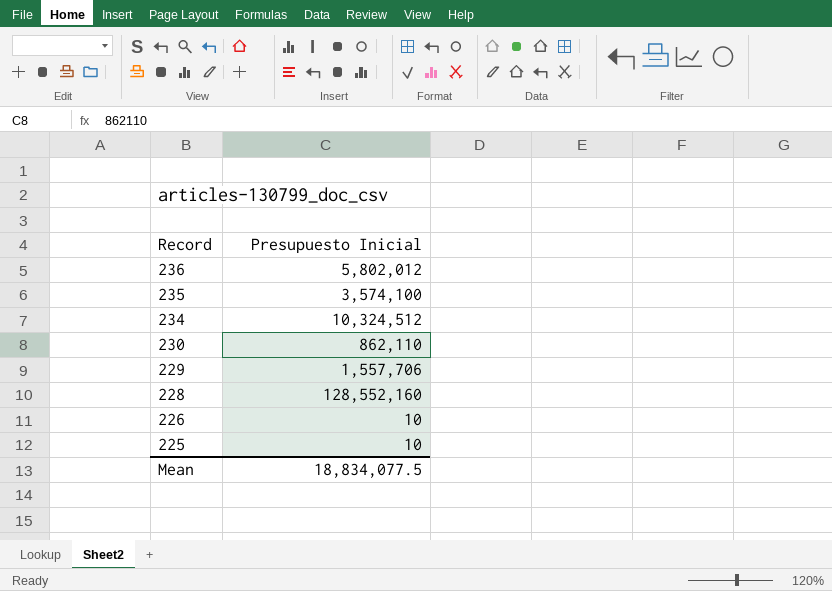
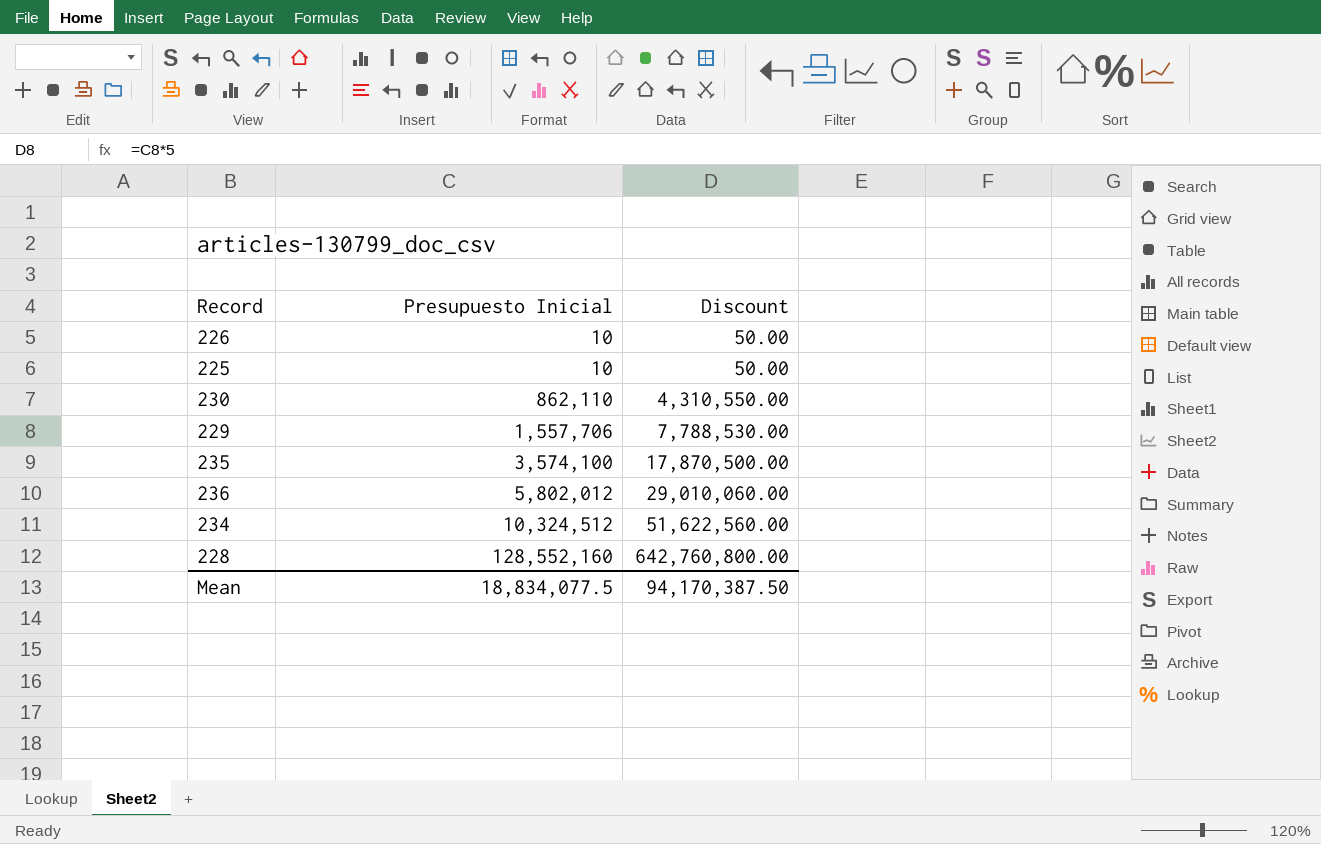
row order: Record descending -> Presupuesto Inicial ascending
column Discount | formula: none -> [Presupuesto Inicial] * 5

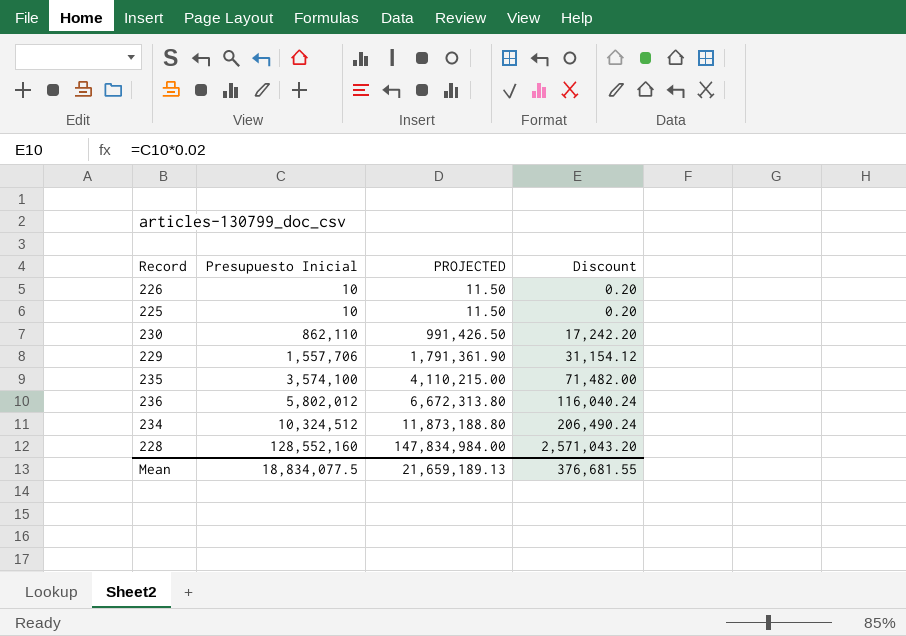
column PROJECTED | formula: none -> [Presupuesto Inicial] * 1.15
column Discount | formula: [Presupuesto Inicial] * 5 -> [Presupuesto Inicial] * 0.02
Mean | Discount: 94,170,387.50 -> 376,681.55

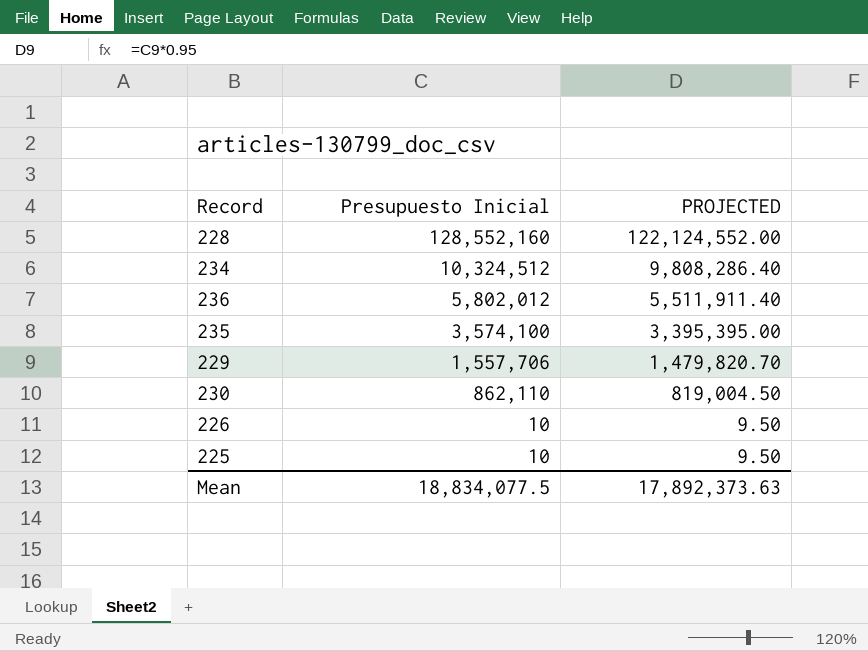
row order: Presupuesto Inicial ascending -> Presupuesto Inicial descending
column Discount | formula: [Presupuesto Inicial] * 0.02 -> none
column PROJECTED | formula: [Presupuesto Inicial] * 1.15 -> [Presupuesto Inicial] * 0.95
Mean | PROJECTED: 21,659,189.13 -> 17,892,373.63

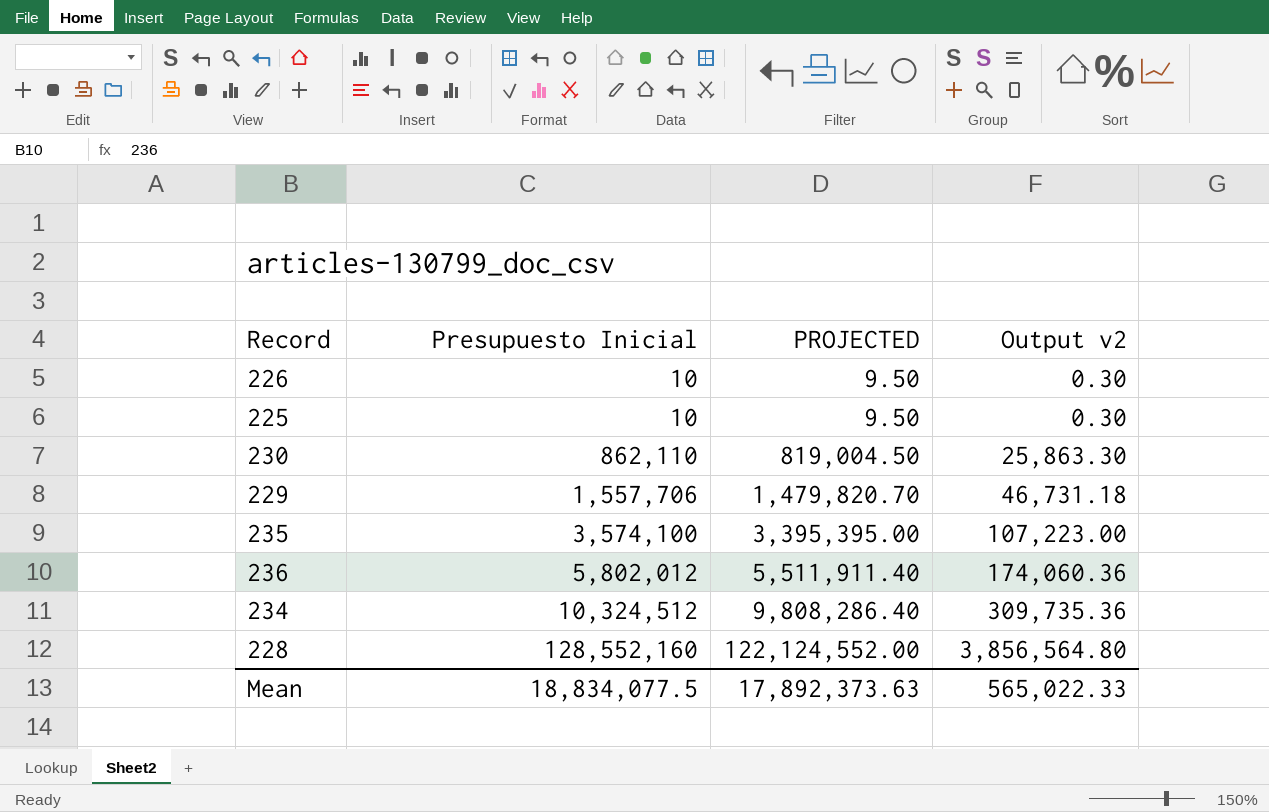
row order: Presupuesto Inicial descending -> Presupuesto Inicial ascending
column Output v2 | formula: none -> [Presupuesto Inicial] * 0.03

